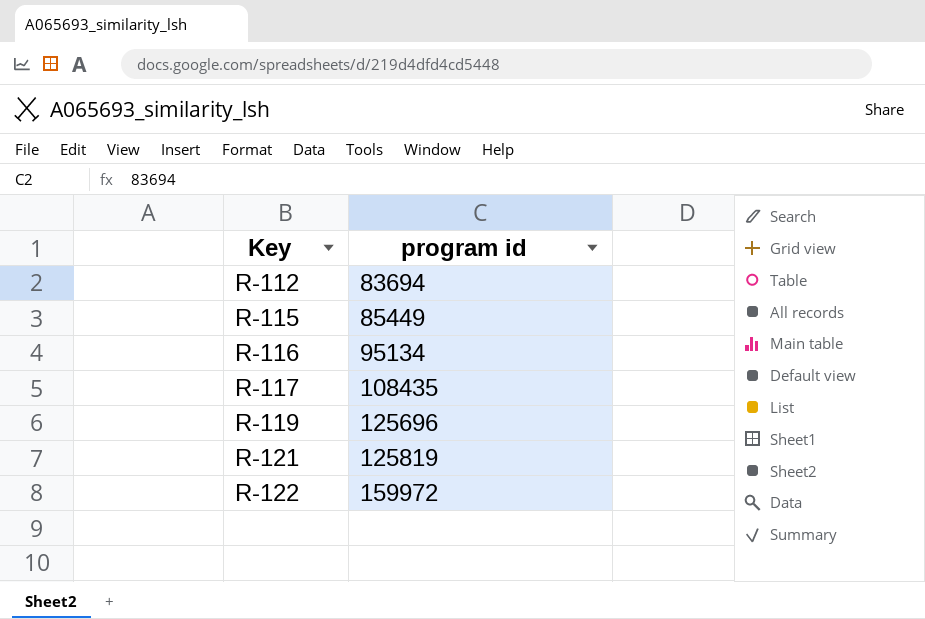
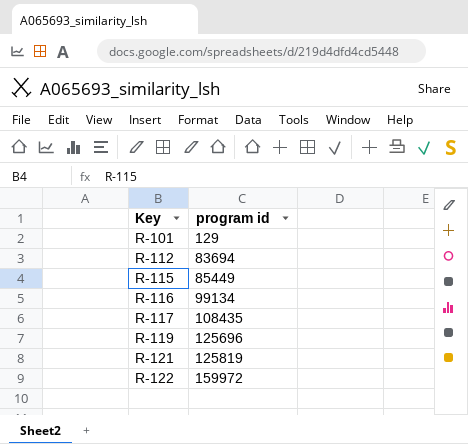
row R-101: none -> 129
R-116 | program id: 95134 -> 99134

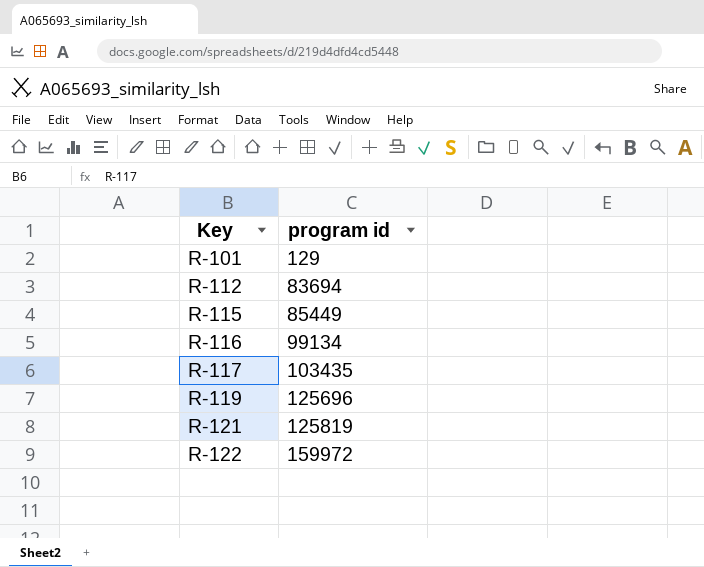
R-117 | program id: 108435 -> 103435

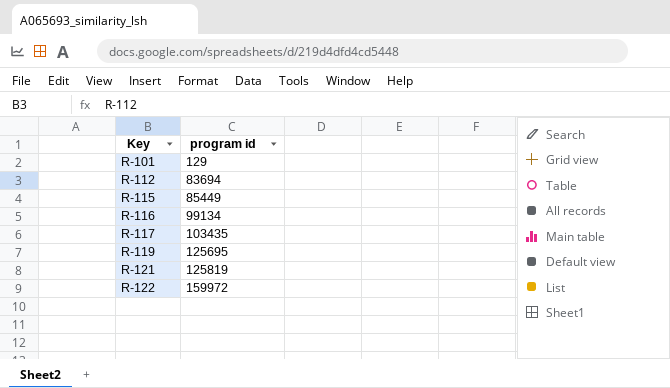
R-119 | program id: 125696 -> 125695

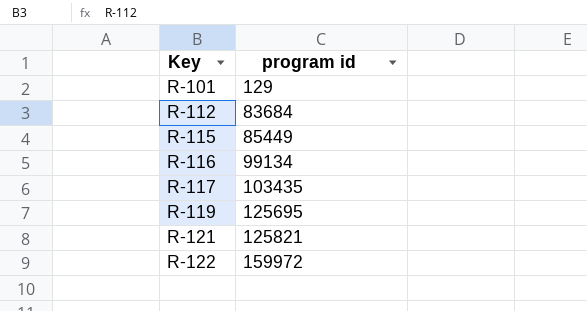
R-112 | program id: 83694 -> 83684
R-121 | program id: 125819 -> 125821

